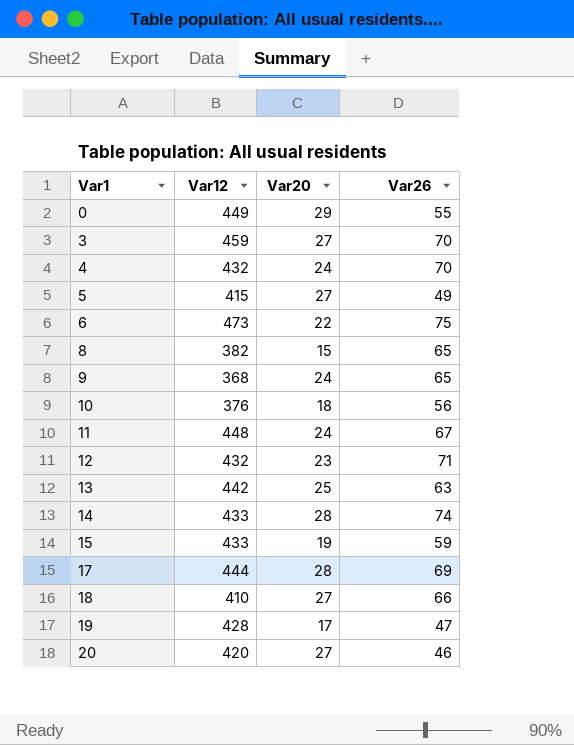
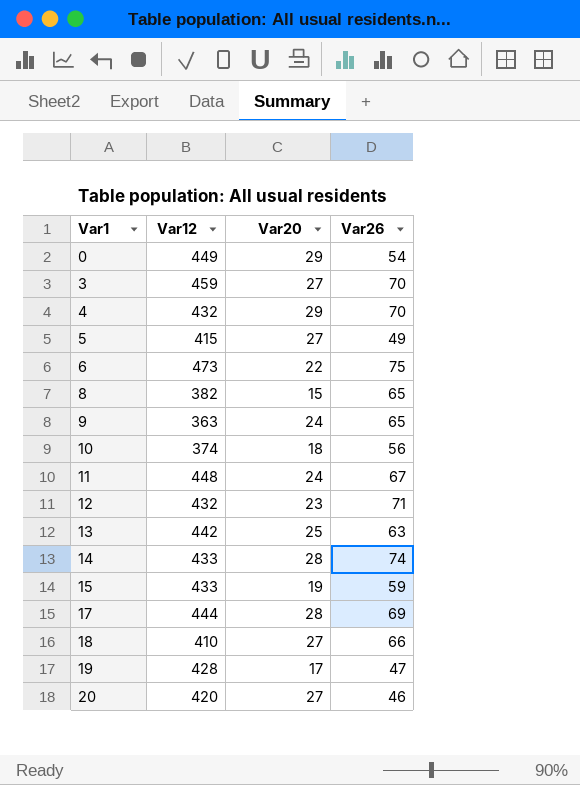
0 | Var26: 55 -> 54
4 | Var20: 24 -> 29
9 | Var12: 368 -> 363
10 | Var12: 376 -> 374

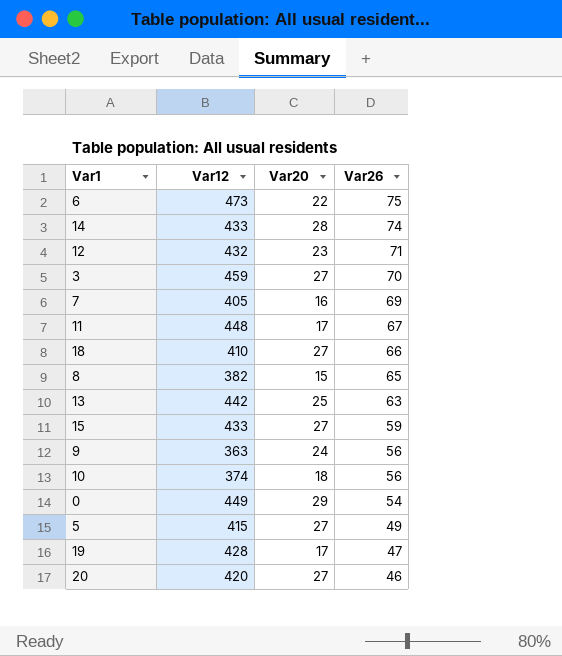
row order: Var1 ascending -> Var26 descending
row 4: 432 | 29 | 70 -> none
row 17: 444 | 28 | 69 -> none
row 7: none -> 405 | 16 | 69
11 | Var20: 24 -> 17
15 | Var20: 19 -> 27
9 | Var26: 65 -> 56

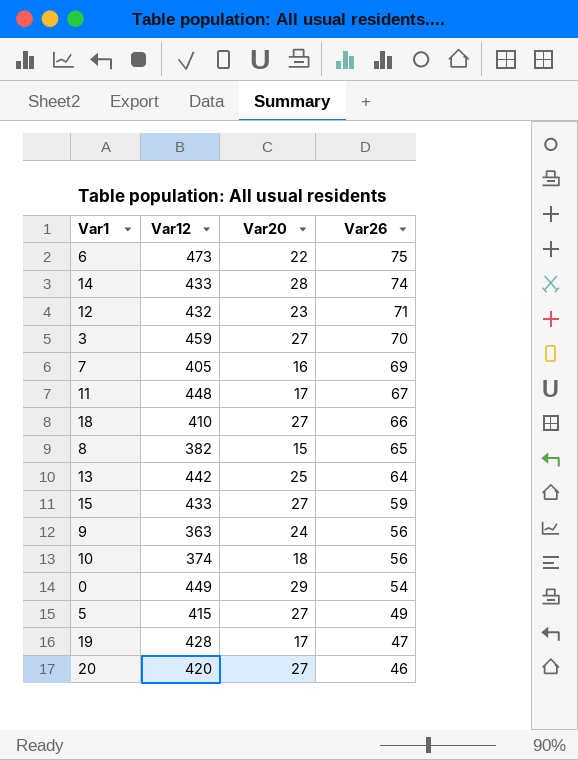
13 | Var26: 63 -> 64

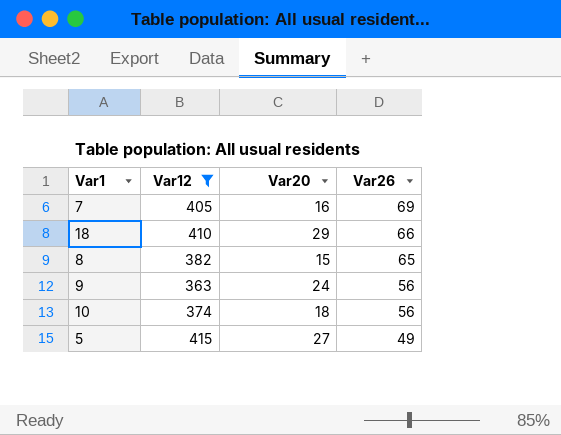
filter: none -> Var12 <= 415
18 | Var20: 27 -> 29

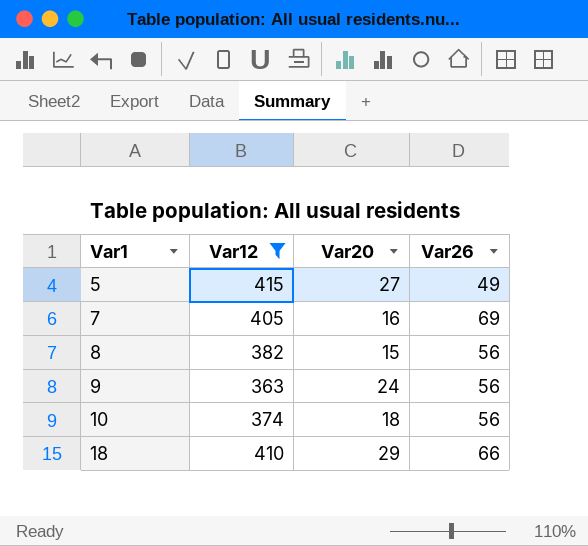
row order: Var26 descending -> Var1 ascending
8 | Var26: 65 -> 56

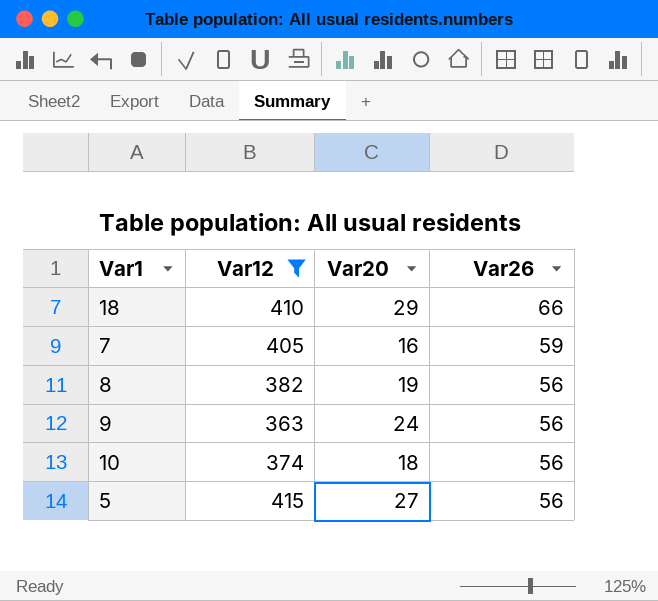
row order: Var1 ascending -> Var26 descending
7 | Var26: 69 -> 59
8 | Var20: 15 -> 19
5 | Var26: 49 -> 56

